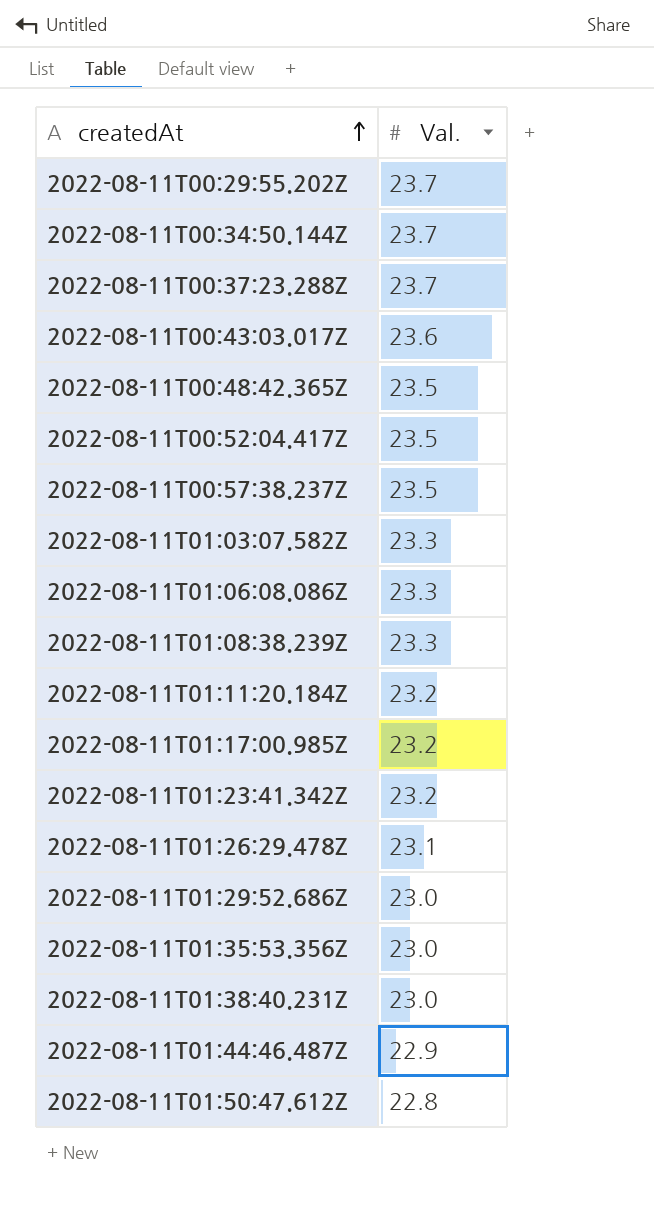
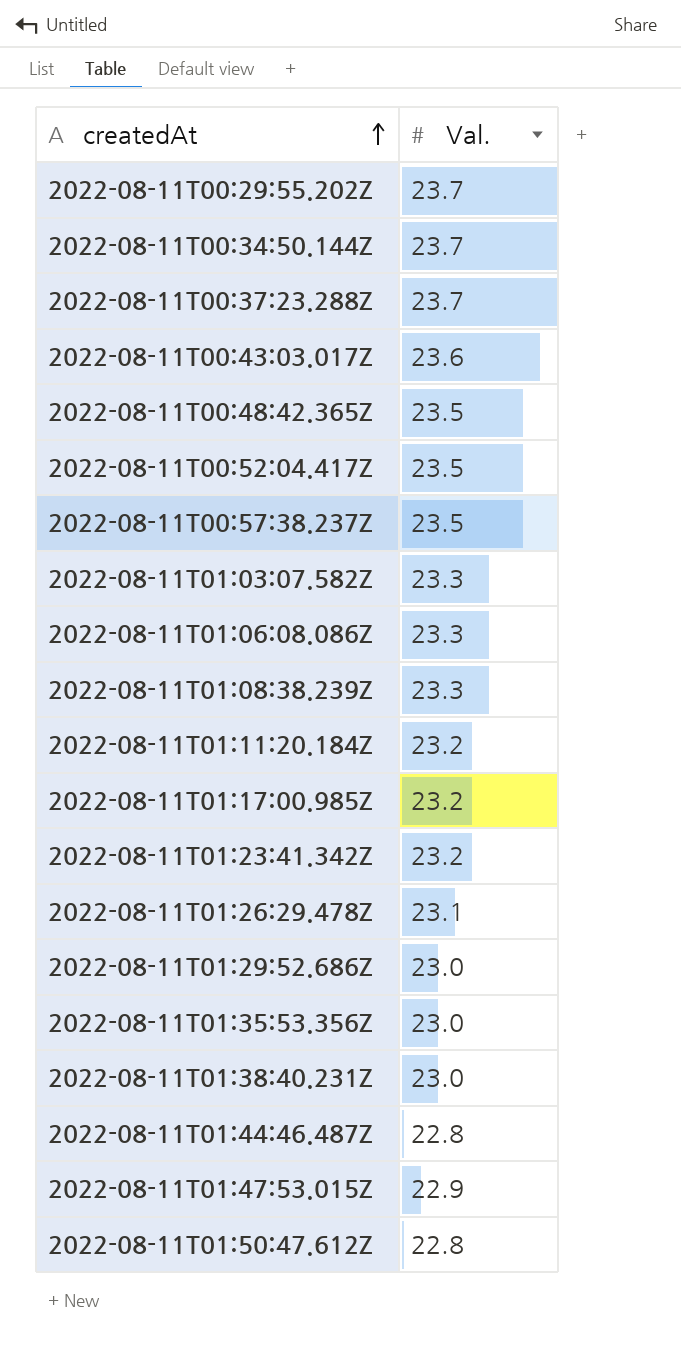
2022-08-11T01:44:46.487Z | Val.: 22.9 -> 22.8
row 2022-08-11T01:47:53.015Z: none -> 22.9

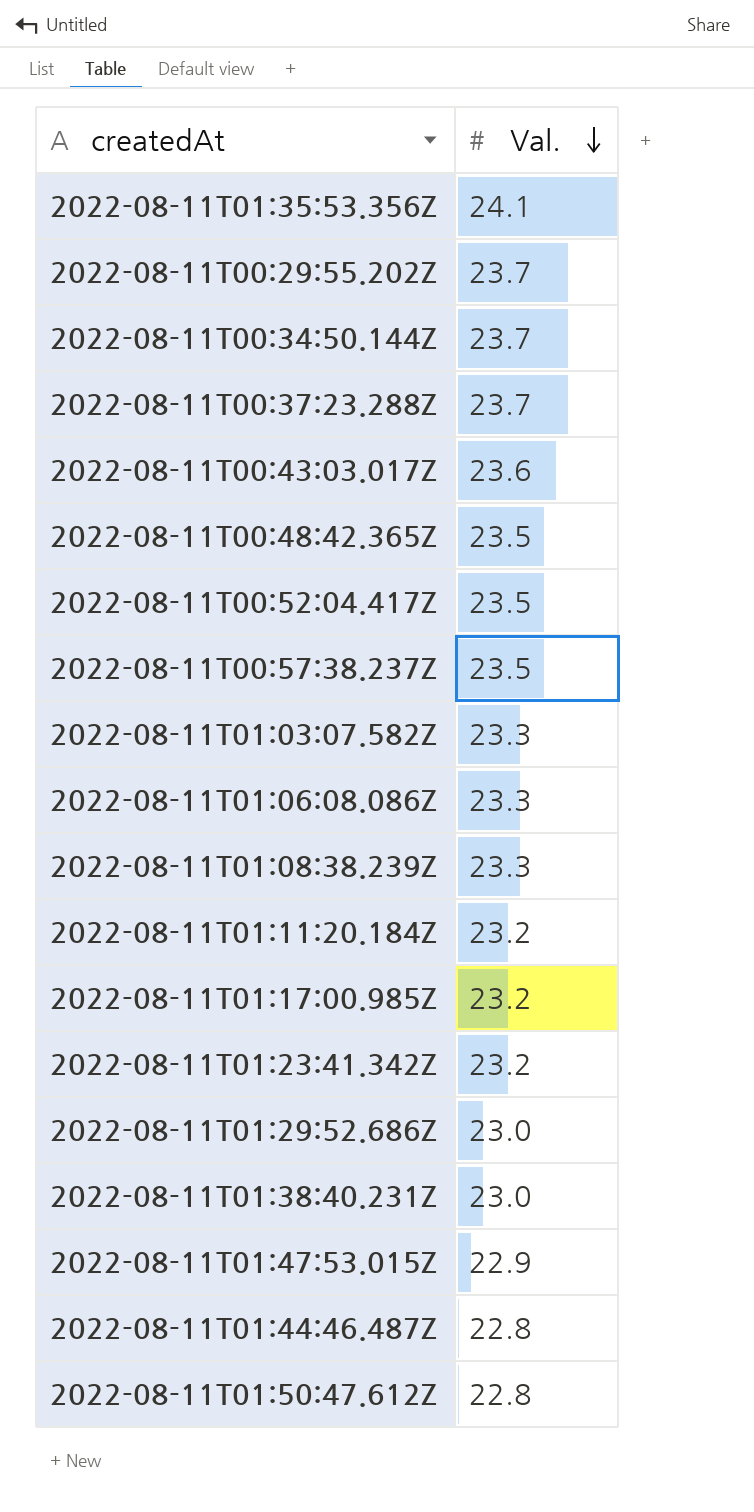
row order: createdAt ascending -> Val. descending
row 2022-08-11T01:26:29.478Z: 23.1 -> none
2022-08-11T01:35:53.356Z | Val.: 23.0 -> 24.1

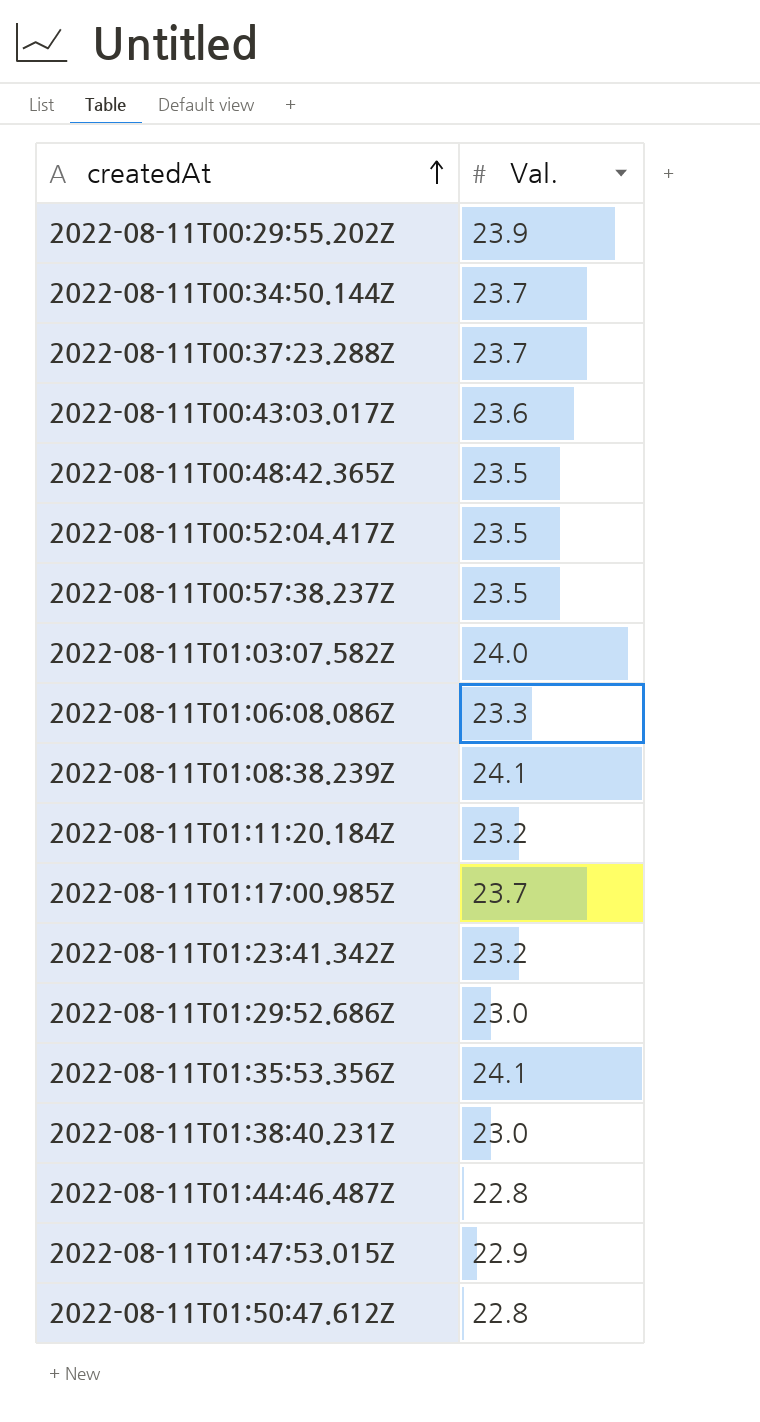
row order: Val. descending -> createdAt ascending
2022-08-11T00:29:55.202Z | Val.: 23.7 -> 23.9
2022-08-11T01:03:07.582Z | Val.: 23.3 -> 24.0
2022-08-11T01:08:38.239Z | Val.: 23.3 -> 24.1
2022-08-11T01:17:00.985Z | Val.: 23.2 -> 23.7

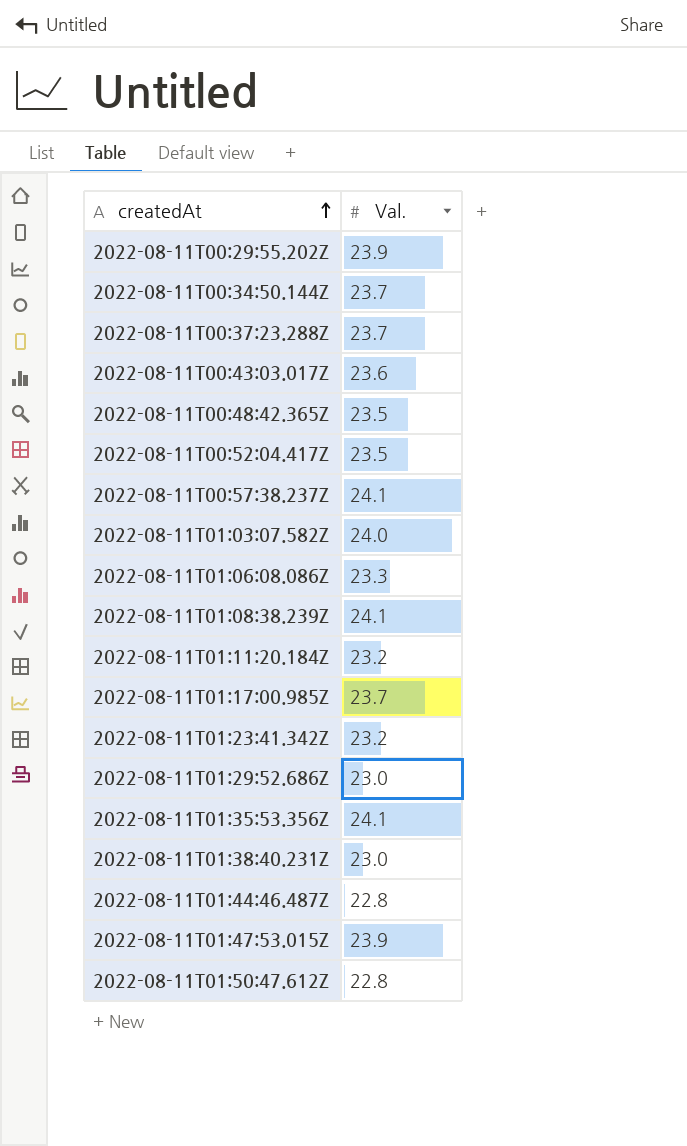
2022-08-11T00:57:38.237Z | Val.: 23.5 -> 24.1
2022-08-11T01:47:53.015Z | Val.: 22.9 -> 23.9

